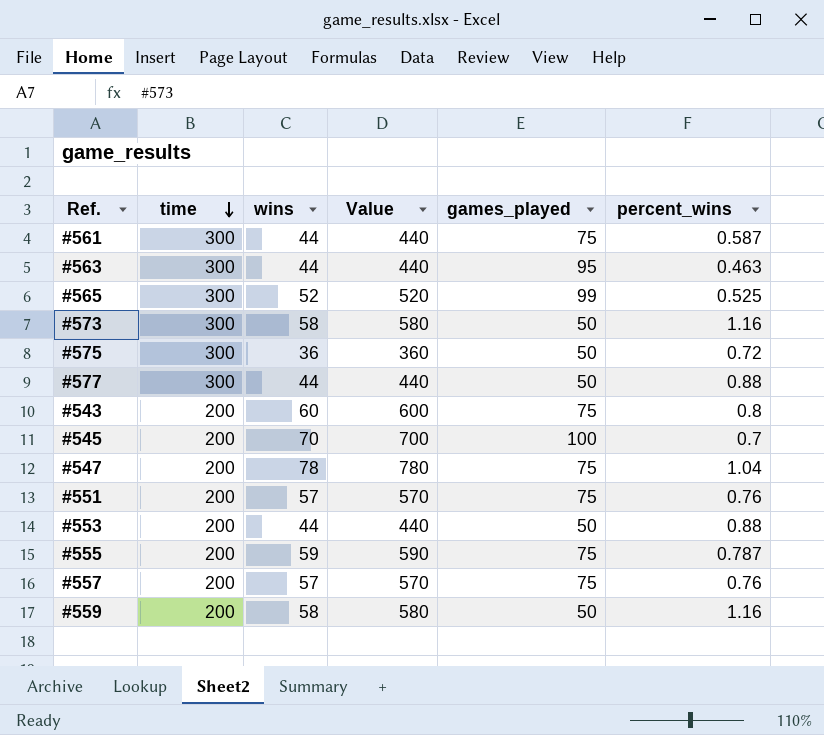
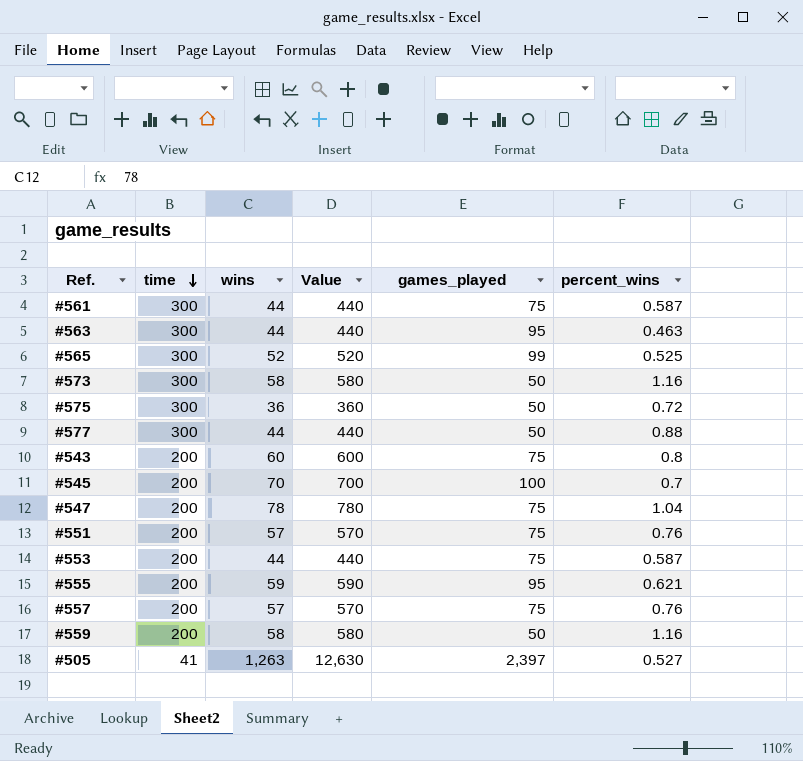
#553 | games_played: 50 -> 75
#553 | percent_wins: 0.88 -> 0.587
#555 | games_played: 75 -> 95
#555 | percent_wins: 0.787 -> 0.621
row #505: none -> 41 | 1,263 | 12,630 | 2,397 | 0.527

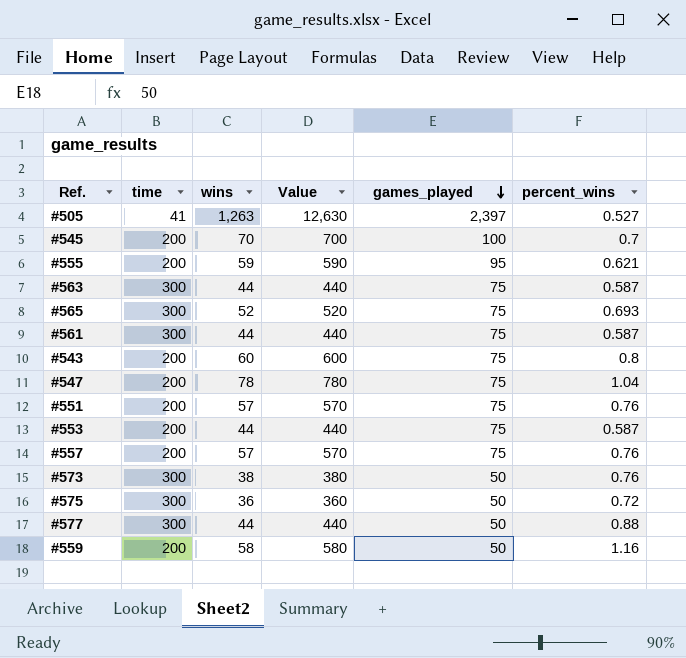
row order: time descending -> games_played descending
#563 | games_played: 95 -> 75
#563 | percent_wins: 0.463 -> 0.587
#565 | games_played: 99 -> 75
#565 | percent_wins: 0.525 -> 0.693
#573 | wins: 58 -> 38
#573 | Value: 580 -> 380
#573 | percent_wins: 1.16 -> 0.76

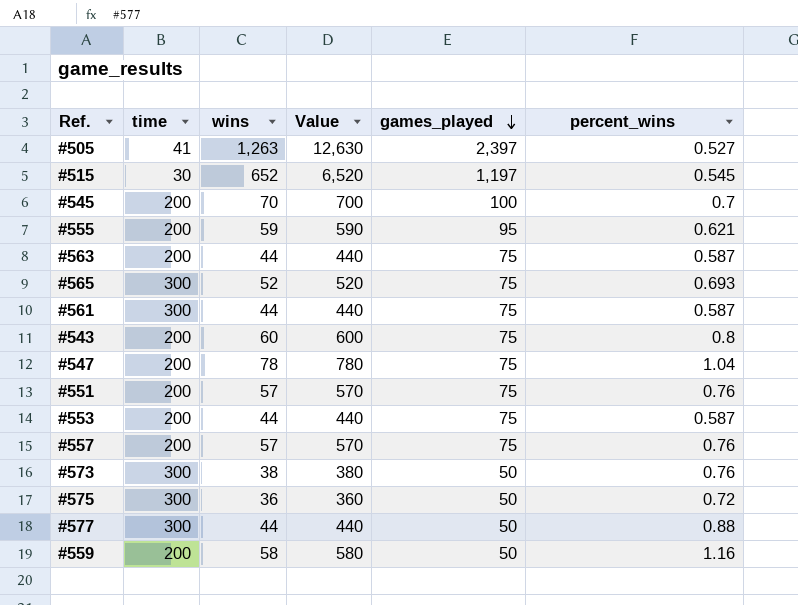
row #515: none -> 30 | 652 | 6,520 | 1,197 | 0.545
#563 | time: 300 -> 200

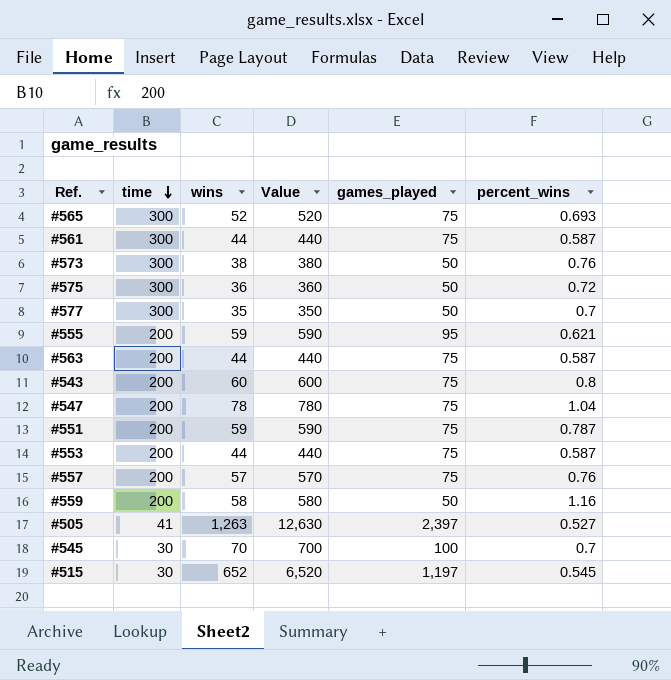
row order: games_played descending -> time descending
#577 | wins: 44 -> 35
#577 | Value: 440 -> 350
#577 | percent_wins: 0.88 -> 0.7
#551 | wins: 57 -> 59
#551 | Value: 570 -> 590
#551 | percent_wins: 0.76 -> 0.787
#545 | time: 200 -> 30

